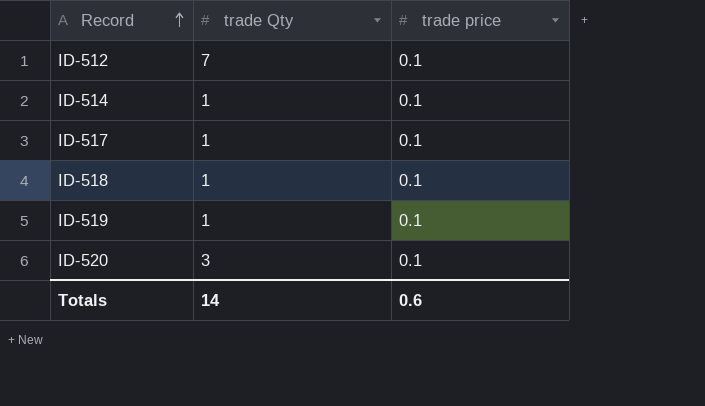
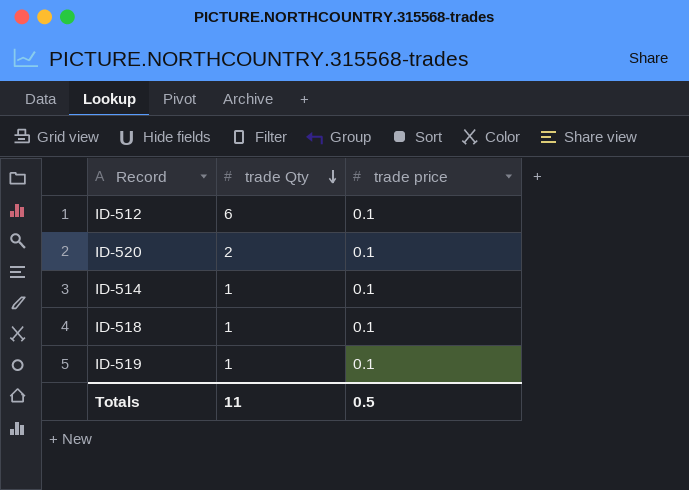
row order: Record ascending -> trade Qty descending
row ID-517: 1 | 0.1 -> none
ID-512 | trade Qty: 7 -> 6
ID-520 | trade Qty: 3 -> 2
Totals | trade Qty: 14 -> 11
Totals | trade price: 0.6 -> 0.5

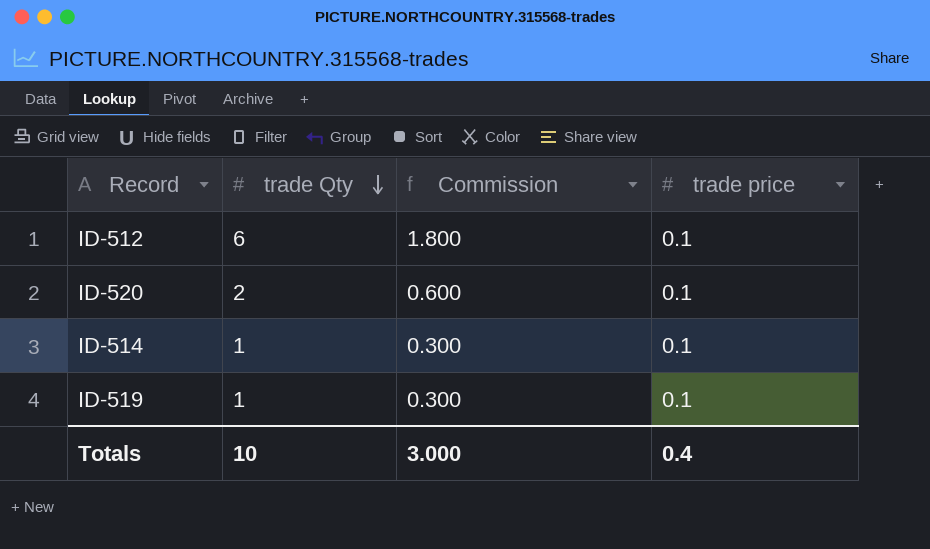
column Commission | formula: none -> [trade Qty] * 0.3
row ID-518: 1 | 0.1 -> none
Totals | trade Qty: 11 -> 10
Totals | trade price: 0.5 -> 0.4

